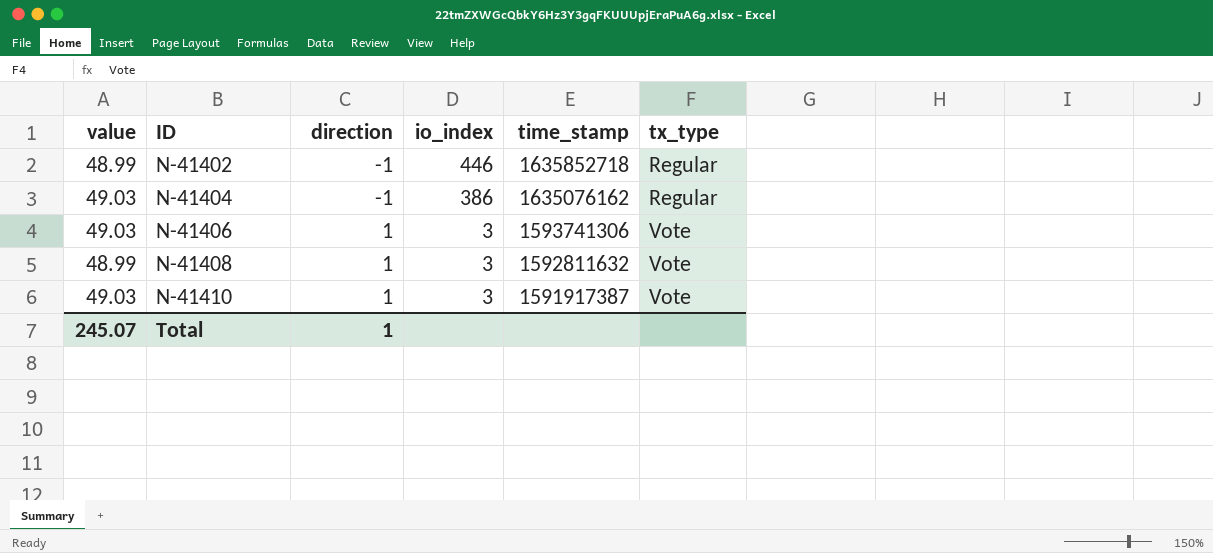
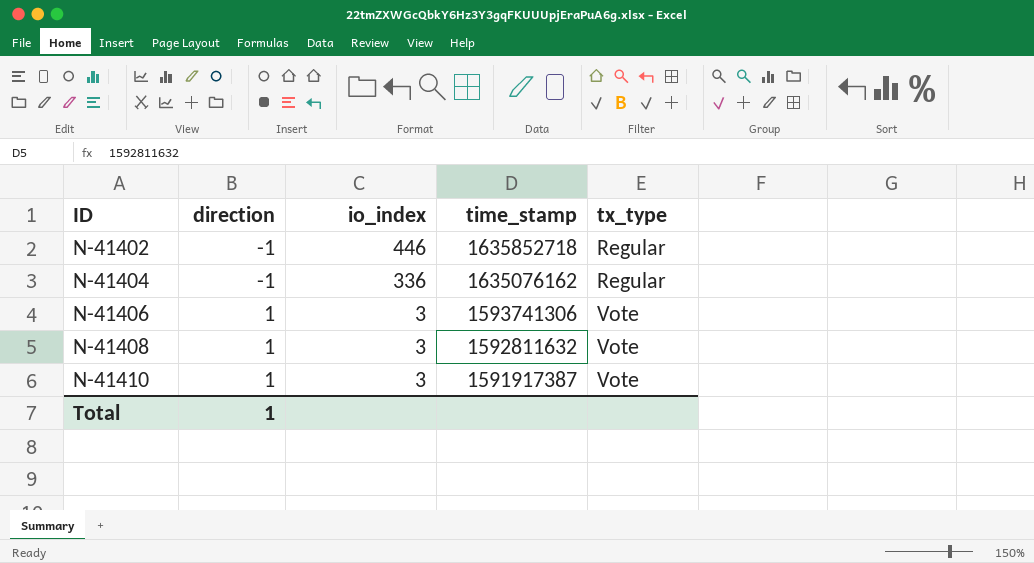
column value | position: 1 -> none
N-41404 | io_index: 386 -> 336

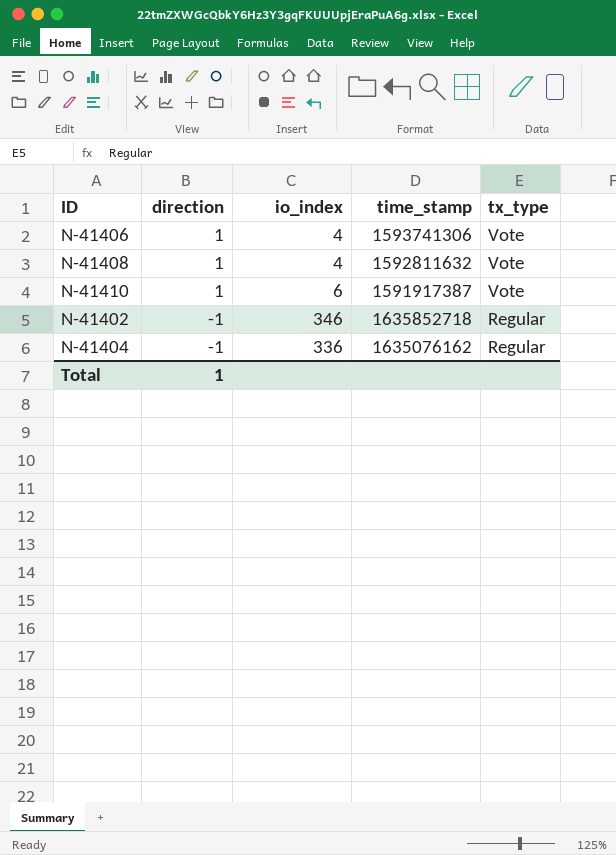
row order: ID ascending -> direction descending
N-41406 | io_index: 3 -> 4
N-41408 | io_index: 3 -> 4
N-41410 | io_index: 3 -> 6
N-41402 | io_index: 446 -> 346

